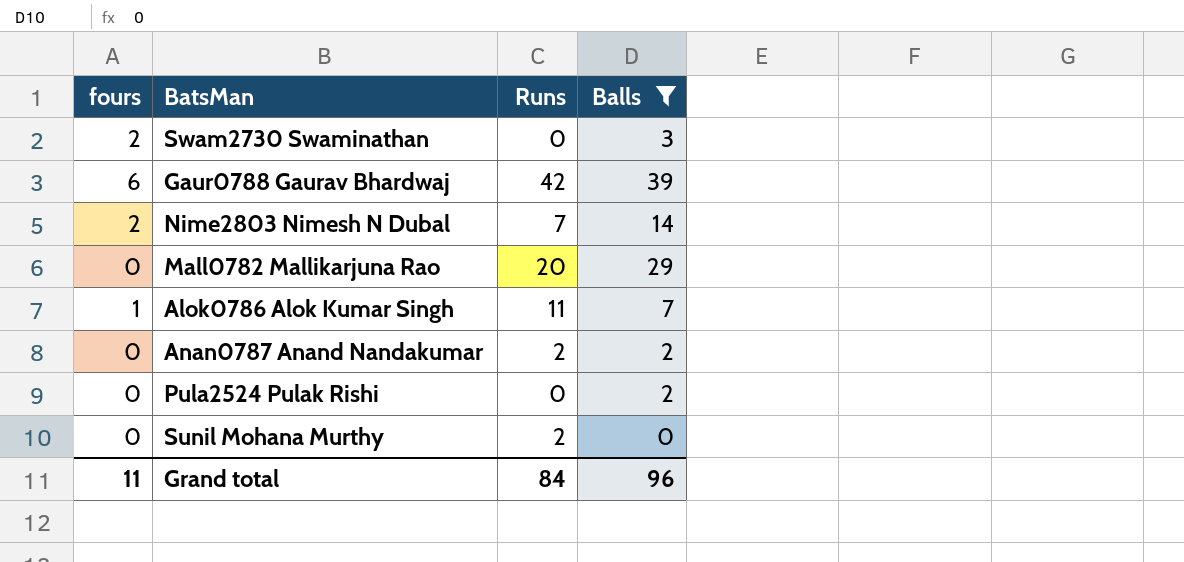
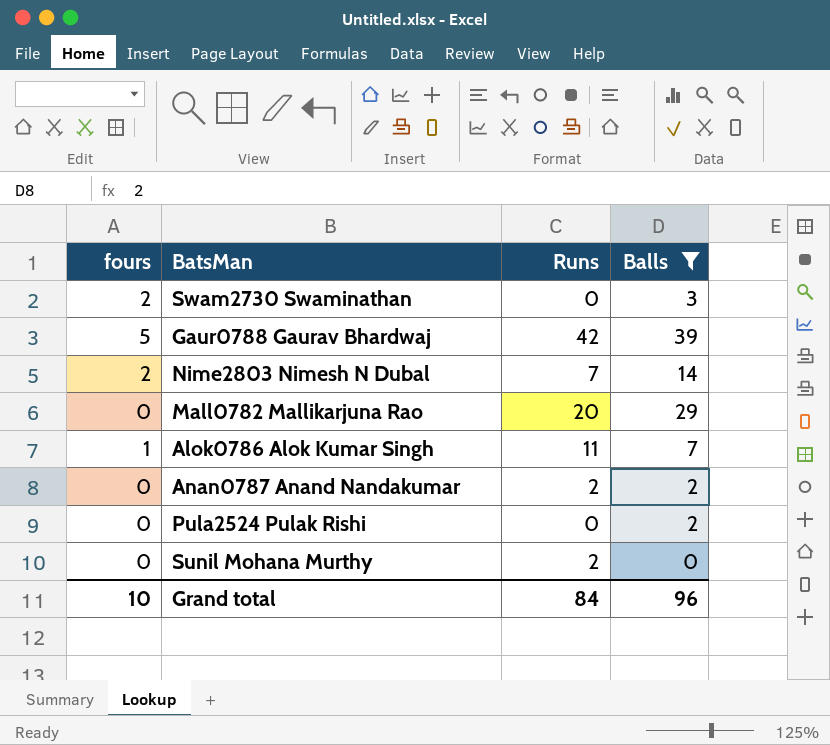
Gaur0788 Gaurav Bhardwaj | fours: 6 -> 5
Grand total | fours: 11 -> 10

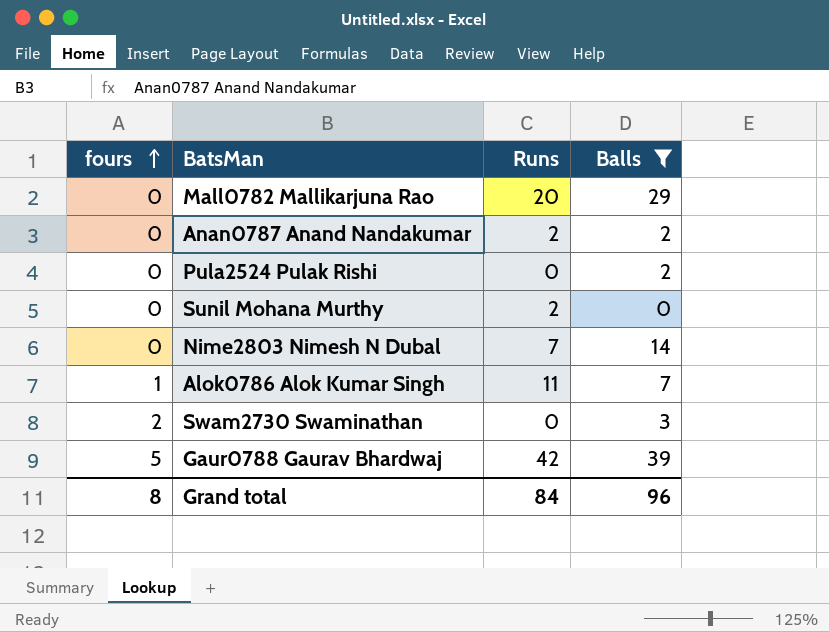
row order: none -> fours ascending
Nime2803 Nimesh N Dubal | fours: 2 -> 0
Grand total | fours: 10 -> 8

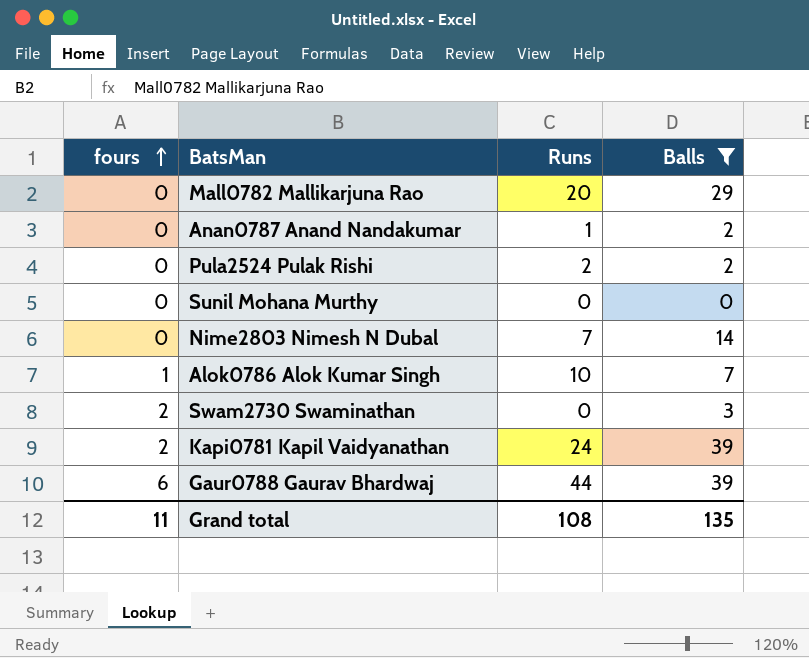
Anan0787 Anand Nandakumar | Runs: 2 -> 1
Pula2524 Pulak Rishi | Runs: 0 -> 2
Sunil Mohana Murthy | Runs: 2 -> 0
Alok0786 Alok Kumar Singh | Runs: 11 -> 10
row Kapi0781 Kapil Vaidyanathan: none -> 2 | 24 | 39
Gaur0788 Gaurav Bhardwaj | fours: 5 -> 6
Gaur0788 Gaurav Bhardwaj | Runs: 42 -> 44
Grand total | fours: 8 -> 11
Grand total | Runs: 84 -> 108
Grand total | Balls: 96 -> 135

